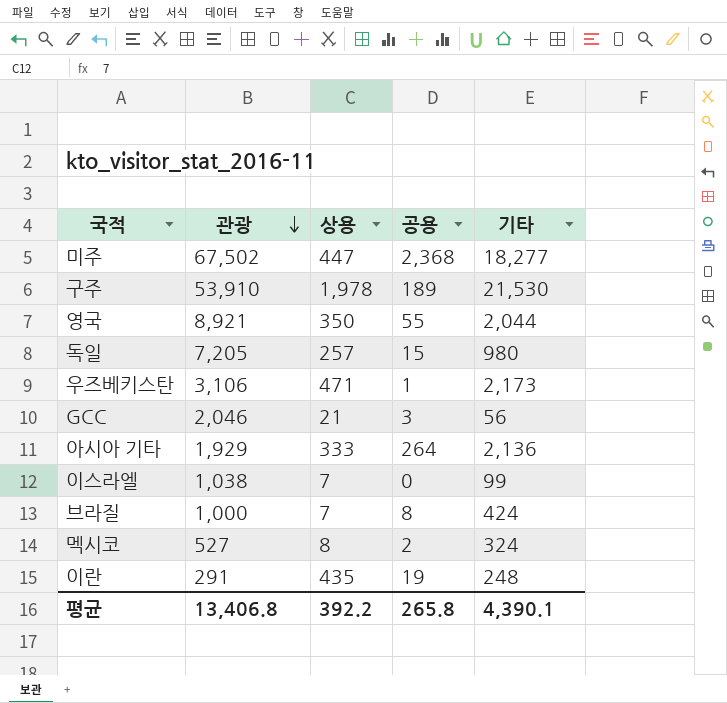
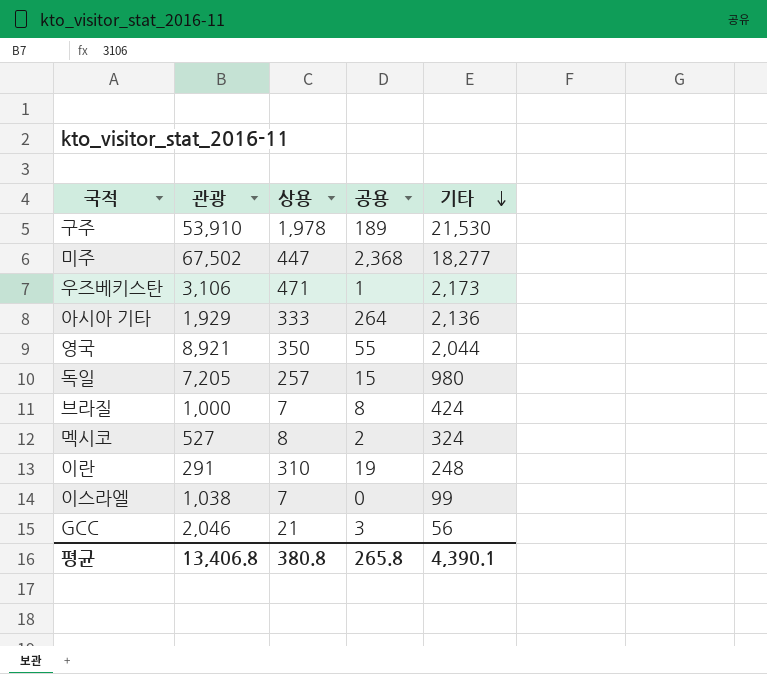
row order: 관광 descending -> 기타 descending
이란 | 상용: 435 -> 310
평균 | 상용: 392.2 -> 380.8

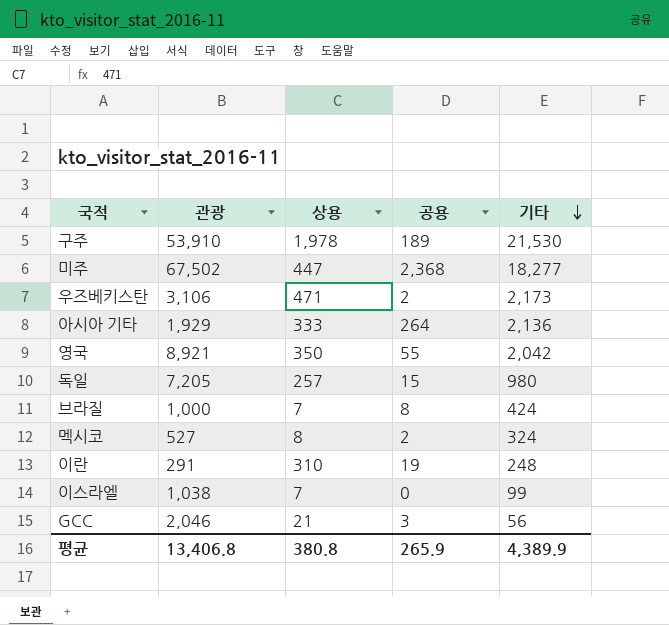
우즈베키스탄 | 공용: 1 -> 2
영국 | 기타: 2,044 -> 2,042
평균 | 공용: 265.8 -> 265.9
평균 | 기타: 4,390.1 -> 4,389.9

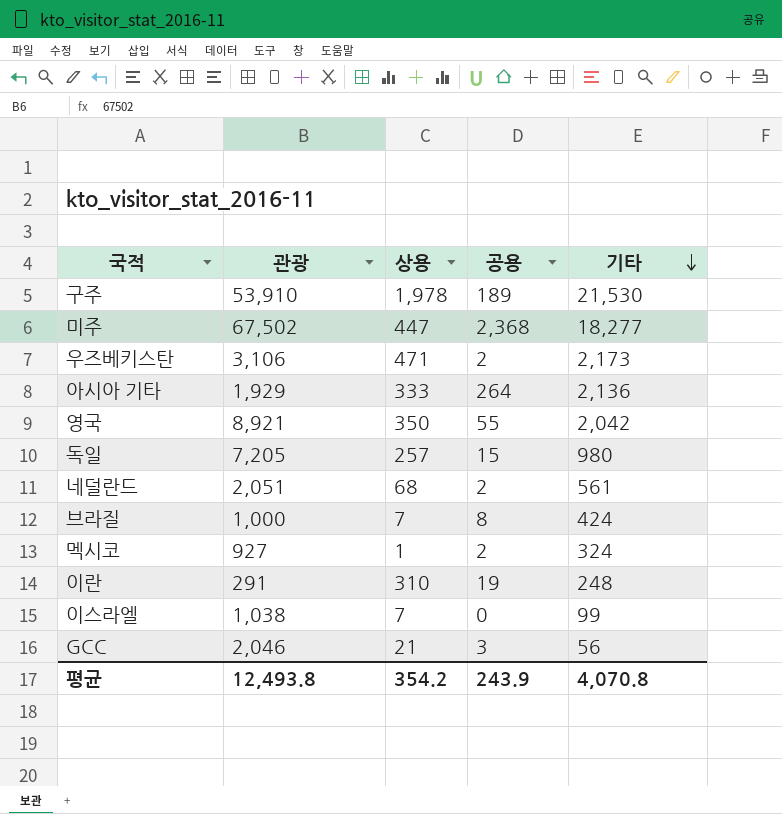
row 네덜란드: none -> 2,051 | 68 | 2 | 561
멕시코 | 관광: 527 -> 927
멕시코 | 상용: 8 -> 1
평균 | 관광: 13,406.8 -> 12,493.8
평균 | 상용: 380.8 -> 354.2
평균 | 공용: 265.9 -> 243.9
평균 | 기타: 4,389.9 -> 4,070.8

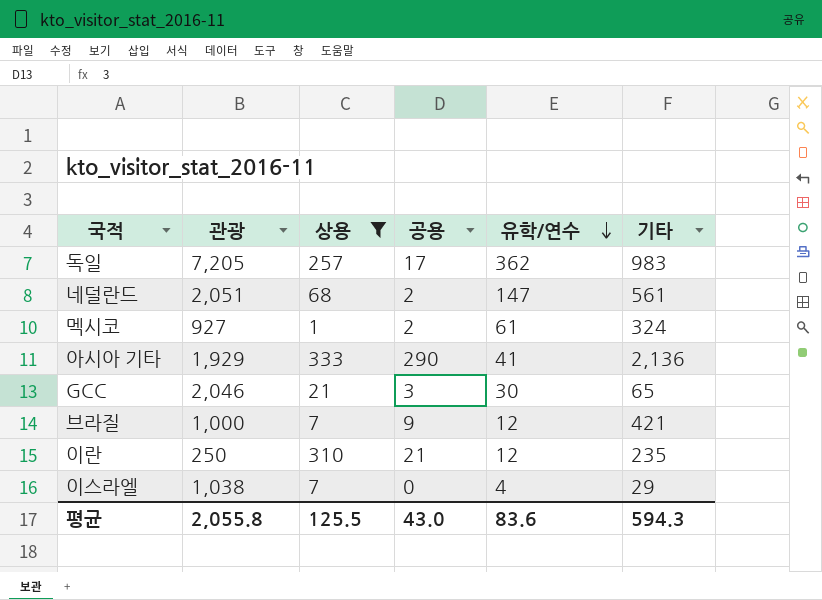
filter: none -> 상용 <= 333
row order: 기타 descending -> 유학/연수 descending
column 유학/연수 | position: none -> 5
독일 | 공용: 15 -> 17
독일 | 기타: 980 -> 983
아시아 기타 | 공용: 264 -> 290
GCC | 기타: 56 -> 65
브라질 | 공용: 8 -> 9
브라질 | 기타: 424 -> 421
이란 | 관광: 291 -> 250
이란 | 공용: 19 -> 21
이란 | 기타: 248 -> 235
이스라엘 | 기타: 99 -> 29
평균 | 관광: 12,493.8 -> 2,055.8
평균 | 상용: 354.2 -> 125.5
평균 | 공용: 243.9 -> 43.0
평균 | 기타: 4,070.8 -> 594.3

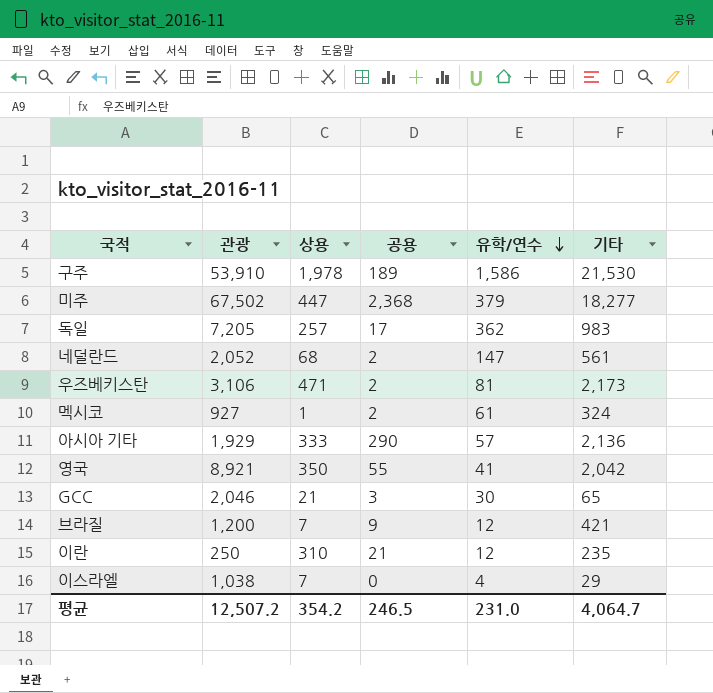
filter: 상용 <= 333 -> none
네덜란드 | 관광: 2,051 -> 2,052
아시아 기타 | 유학/연수: 41 -> 57
브라질 | 관광: 1,000 -> 1,200
평균 | 관광: 2,055.8 -> 12,507.2
평균 | 상용: 125.5 -> 354.2
평균 | 공용: 43.0 -> 246.5
평균 | 유학/연수: 83.6 -> 231.0
평균 | 기타: 594.3 -> 4,064.7

